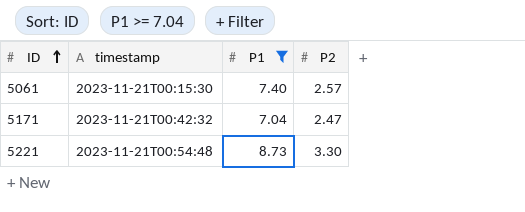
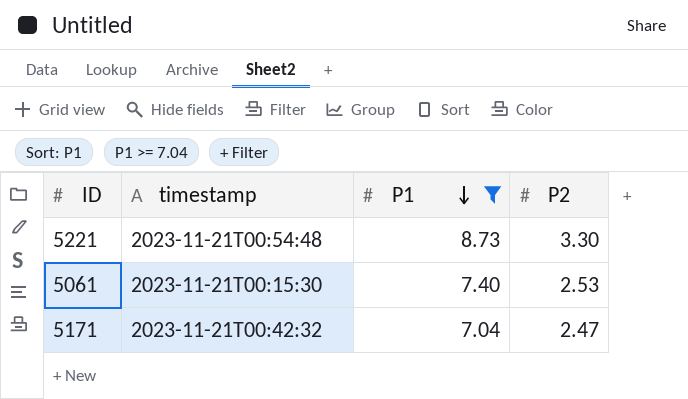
row order: ID ascending -> P1 descending
5061 | P2: 2.57 -> 2.53

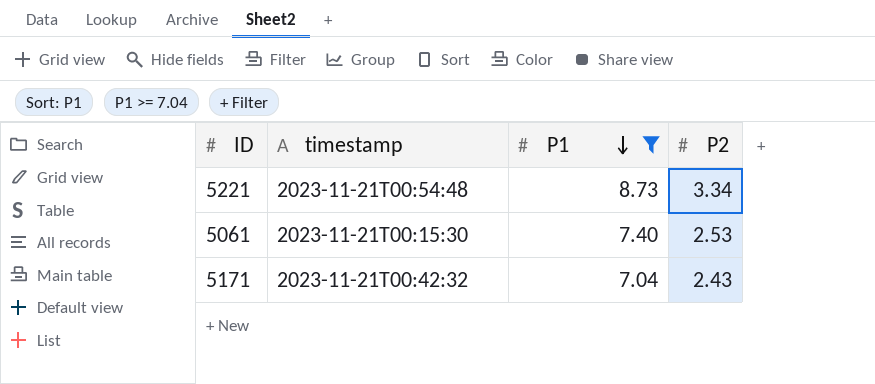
5221 | P2: 3.30 -> 3.34
5171 | P2: 2.47 -> 2.43

